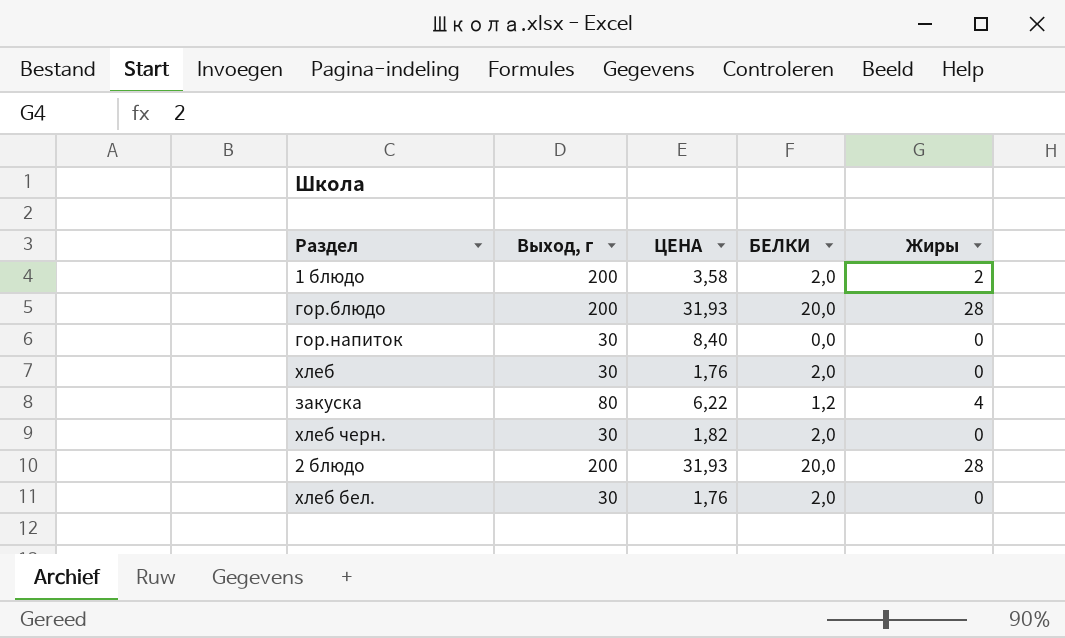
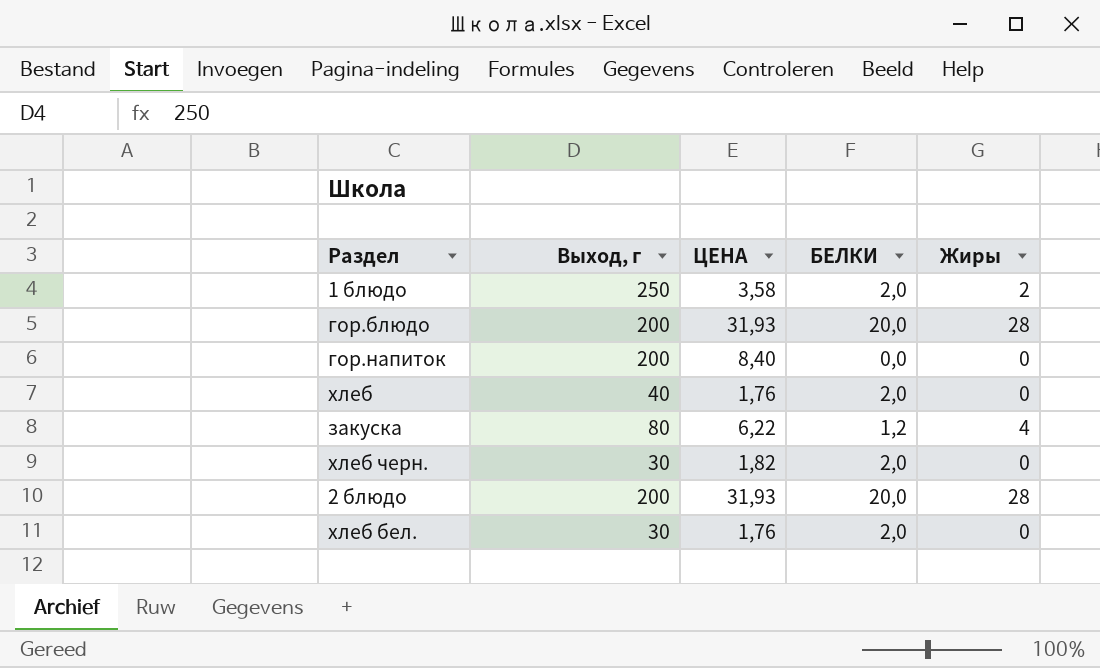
1 блюдо | Выход, г: 200 -> 250
гор.напиток | Выход, г: 30 -> 200
хлеб | Выход, г: 30 -> 40

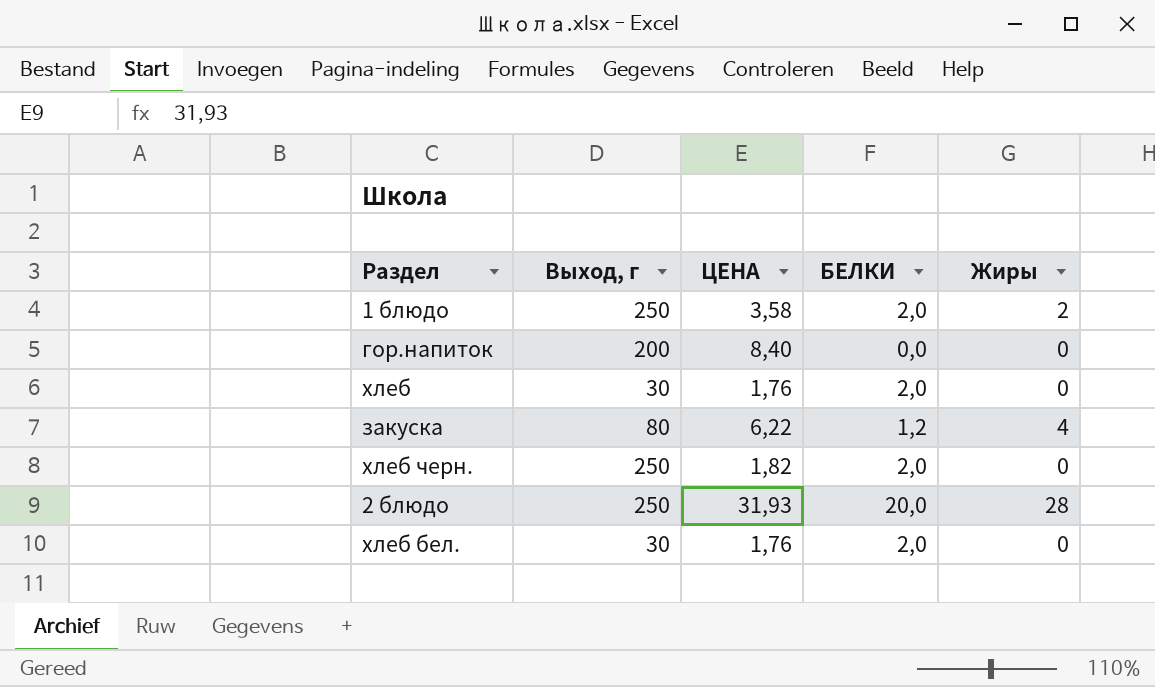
row гор.блюдо: 200 | 31,93 | 20,0 | 28 -> none
хлеб | Выход, г: 40 -> 30
хлеб черн. | Выход, г: 30 -> 250
2 блюдо | Выход, г: 200 -> 250

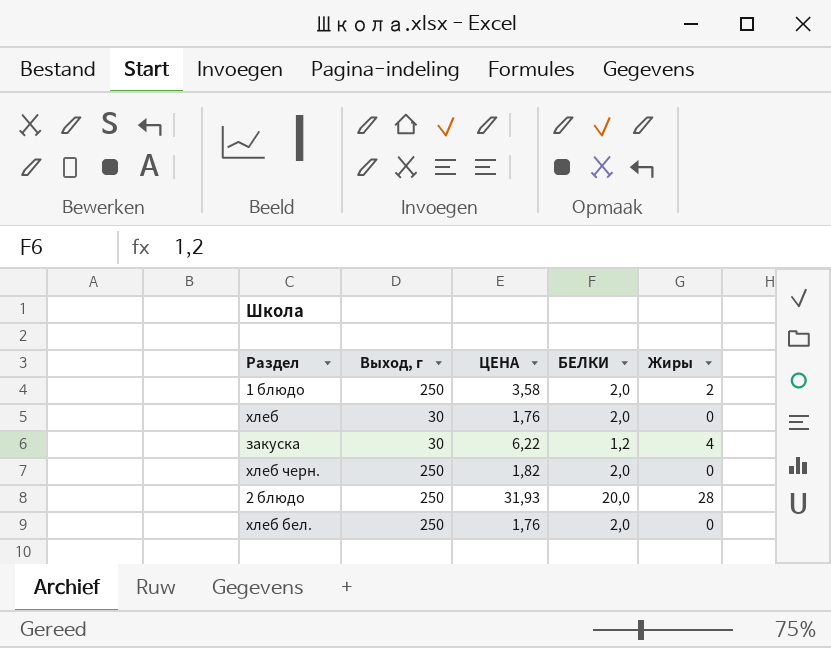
row гор.напиток: 200 | 8,40 | 0,0 | 0 -> none
закуска | Выход, г: 80 -> 30
хлеб бел. | Выход, г: 30 -> 250

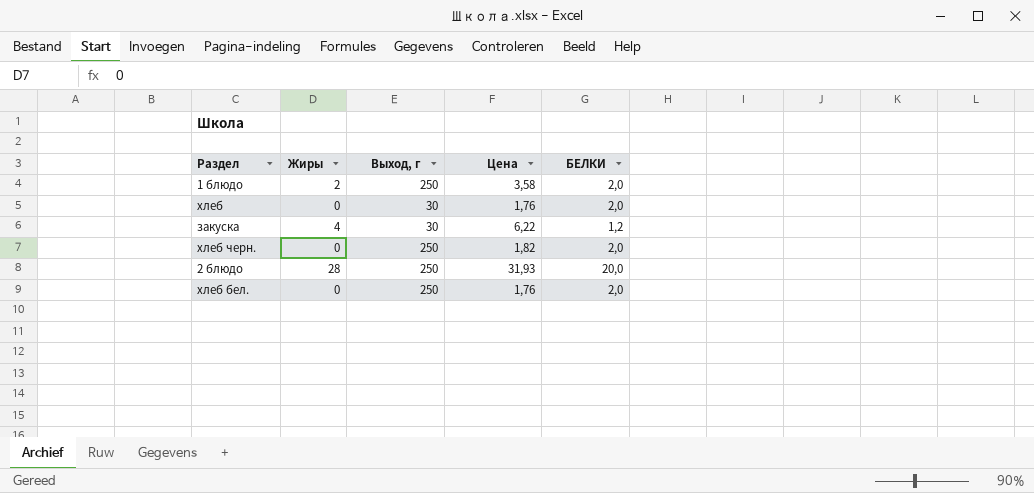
column Жиры | position: 5 -> 2
column name: ЦЕНА -> Цена

